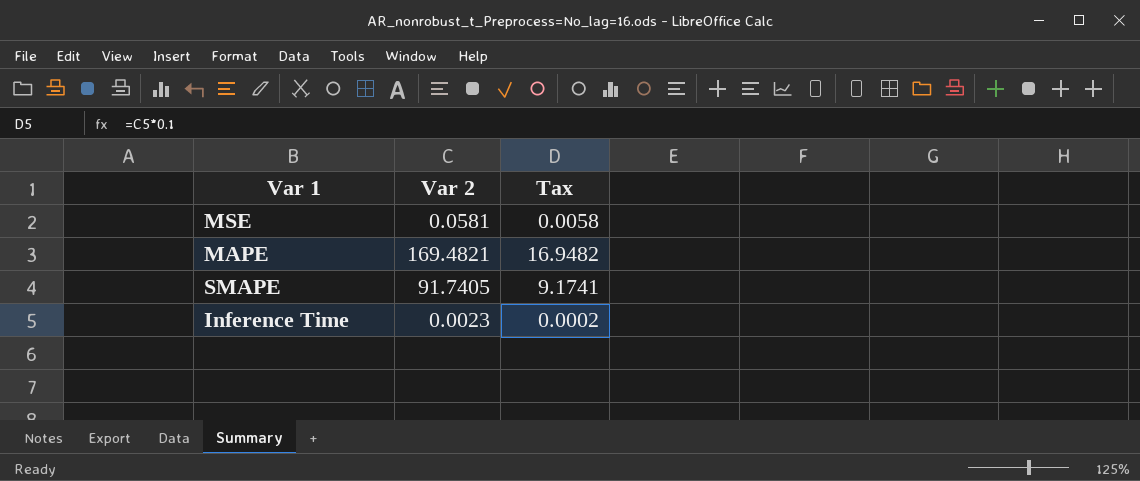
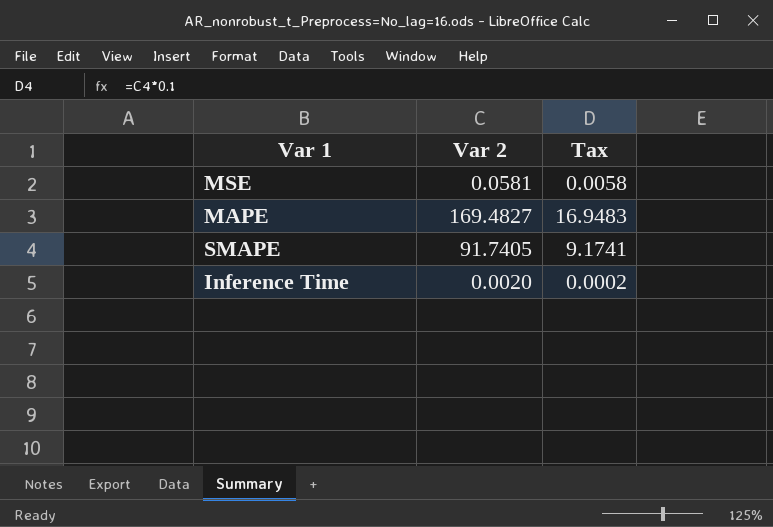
MAPE | Var 2: 169.4821 -> 169.4827
MAPE | Tax: 16.9482 -> 16.9483
Inference Time | Var 2: 0.0023 -> 0.0020

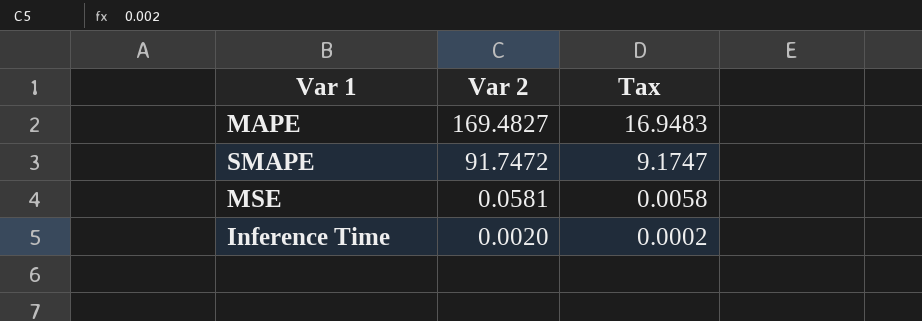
row order: none -> Var 2 descending
SMAPE | Var 2: 91.7405 -> 91.7472
SMAPE | Tax: 9.1741 -> 9.1747

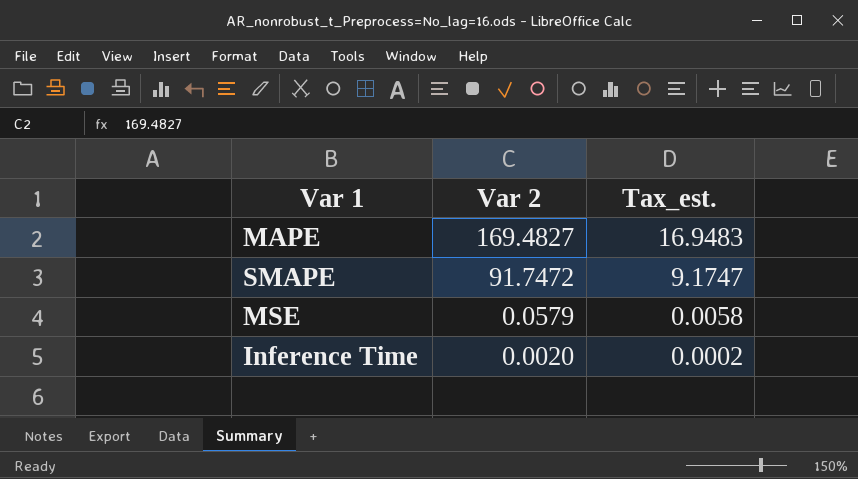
column name: Tax -> Tax_est.
MSE | Var 2: 0.0581 -> 0.0579

